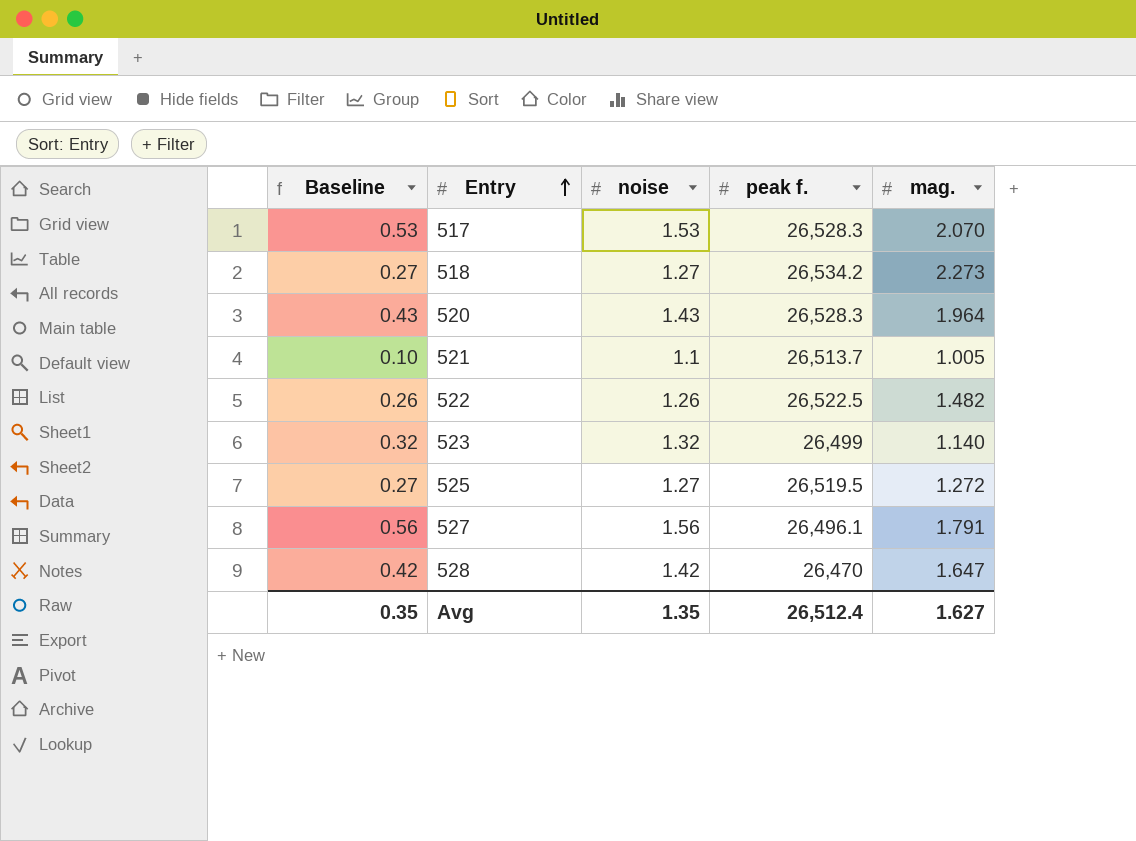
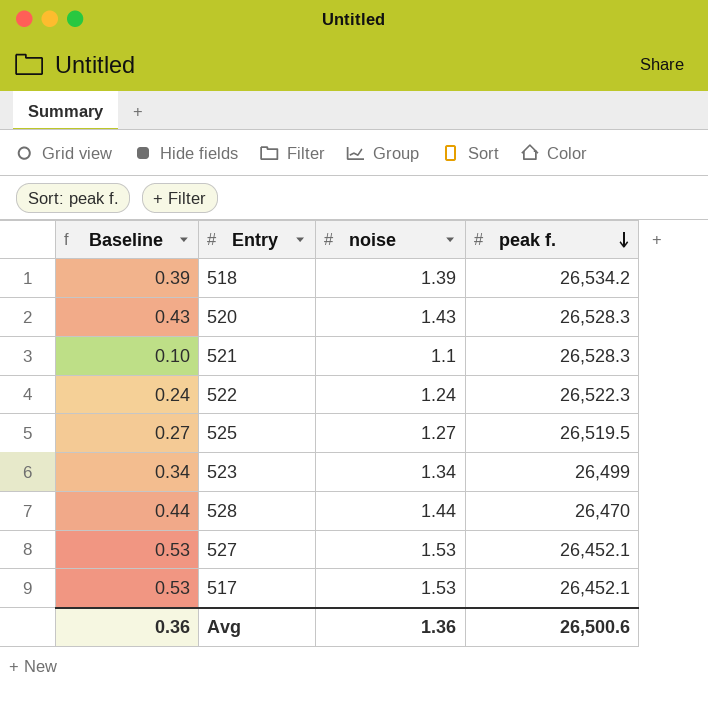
row order: Entry ascending -> peak f. descending
column mag. | position: 5 -> none
518 | Baseline: 0.27 -> 0.39
518 | noise: 1.27 -> 1.39
521 | peak f.: 26,513.7 -> 26,528.3
522 | Baseline: 0.26 -> 0.24
522 | noise: 1.26 -> 1.24
522 | peak f.: 26,522.5 -> 26,522.3
523 | Baseline: 0.32 -> 0.34
523 | noise: 1.32 -> 1.34
528 | Baseline: 0.42 -> 0.44
528 | noise: 1.42 -> 1.44
527 | Baseline: 0.56 -> 0.53
527 | noise: 1.56 -> 1.53
527 | peak f.: 26,496.1 -> 26,452.1
517 | peak f.: 26,528.3 -> 26,452.1
Avg | Baseline: 0.35 -> 0.36
Avg | noise: 1.35 -> 1.36
Avg | peak f.: 26,512.4 -> 26,500.6

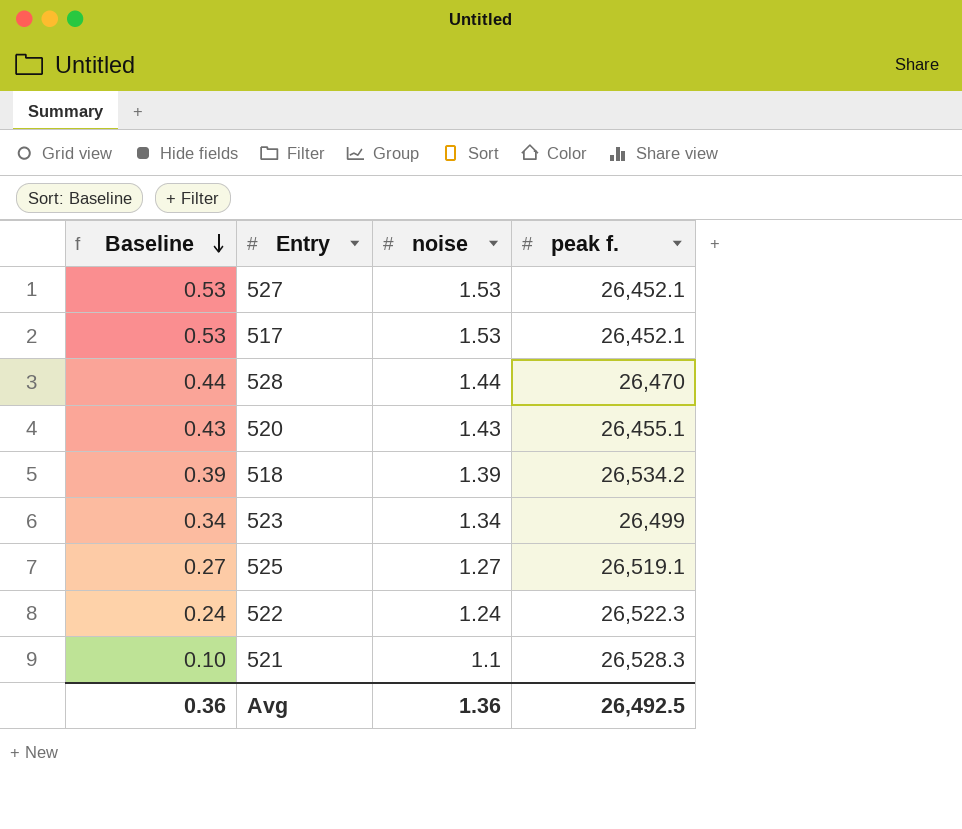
row order: peak f. descending -> Baseline descending
520 | peak f.: 26,528.3 -> 26,455.1
525 | peak f.: 26,519.5 -> 26,519.1
Avg | peak f.: 26,500.6 -> 26,492.5

